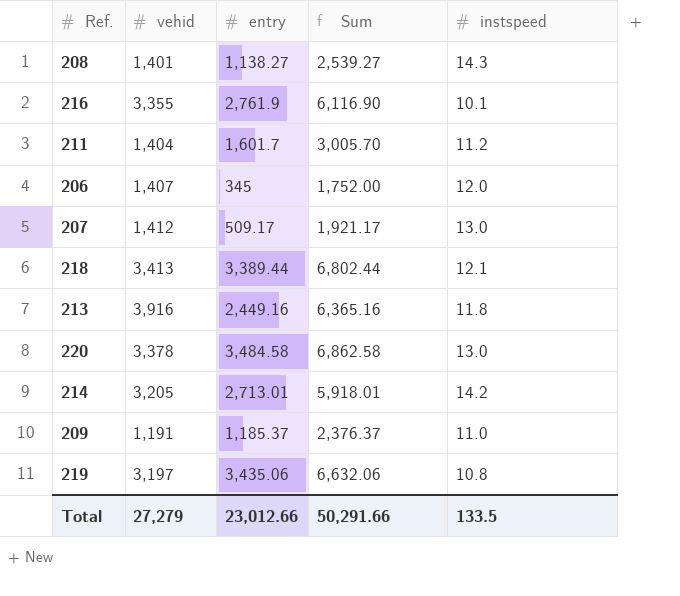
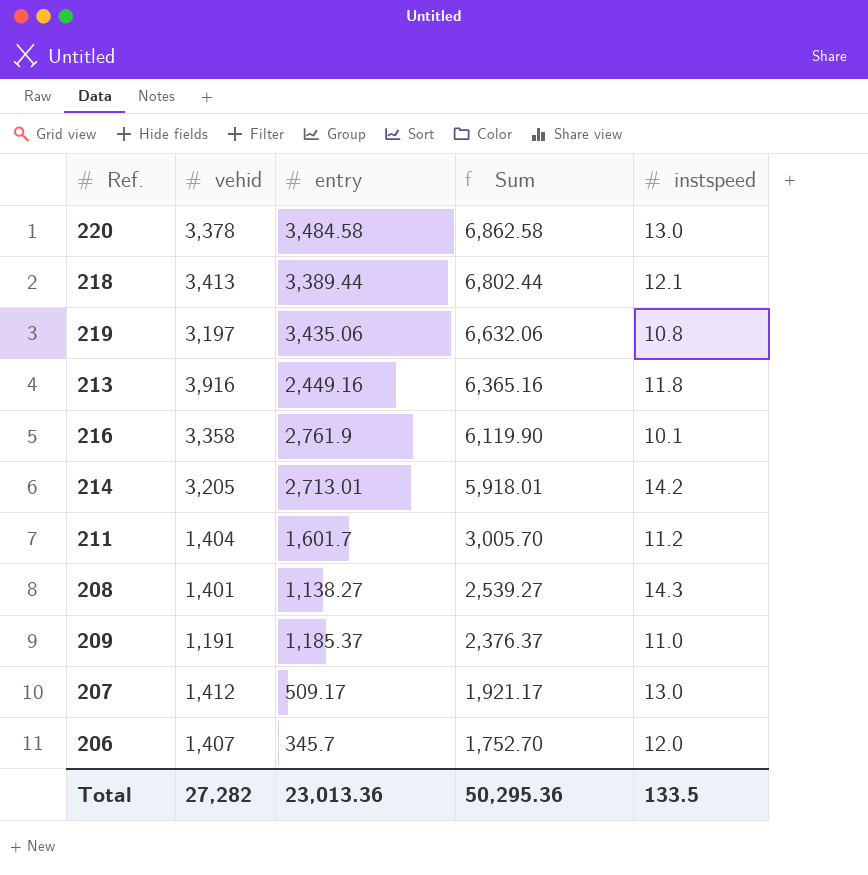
row order: none -> Sum descending
216 | vehid: 3,355 -> 3,358
216 | Sum: 6,116.90 -> 6,119.90
206 | entry: 345 -> 345.7
206 | Sum: 1,752.00 -> 1,752.70
Total | vehid: 27,279 -> 27,282
Total | entry: 23,012.66 -> 23,013.36
Total | Sum: 50,291.66 -> 50,295.36

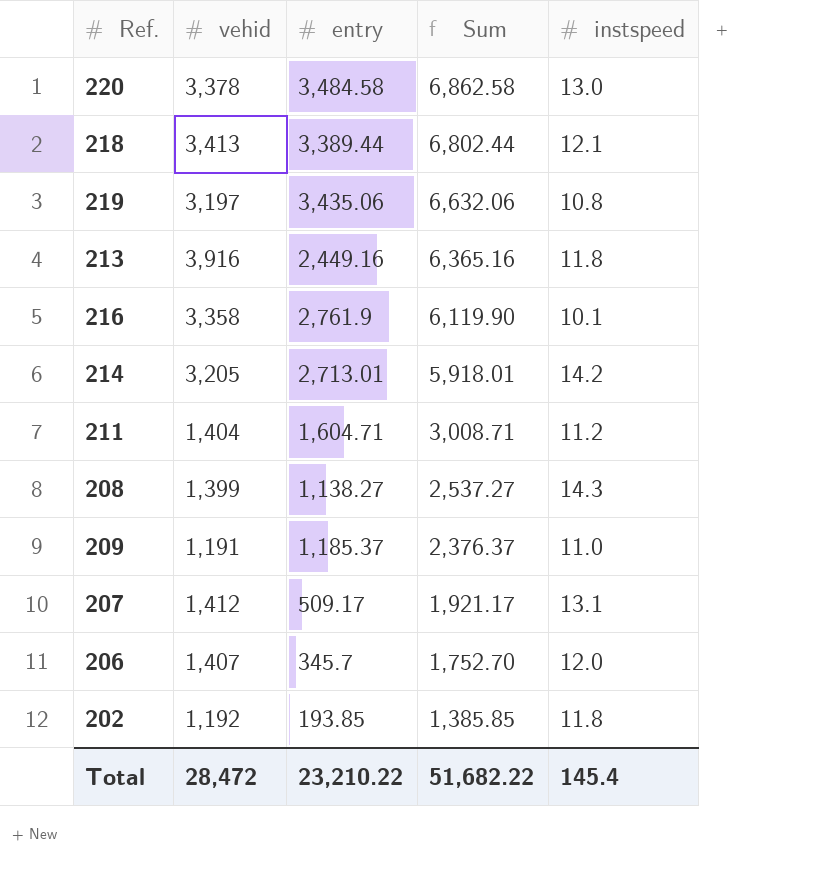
211 | entry: 1,601.7 -> 1,604.71
211 | Sum: 3,005.70 -> 3,008.71
208 | vehid: 1,401 -> 1,399
208 | Sum: 2,539.27 -> 2,537.27
207 | instspeed: 13.0 -> 13.1
row 202: none -> 1,192 | 193.85 | 1,385.85 | 11.8
Total | vehid: 27,282 -> 28,472
Total | entry: 23,013.36 -> 23,210.22
Total | Sum: 50,295.36 -> 51,682.22
Total | instspeed: 133.5 -> 145.4

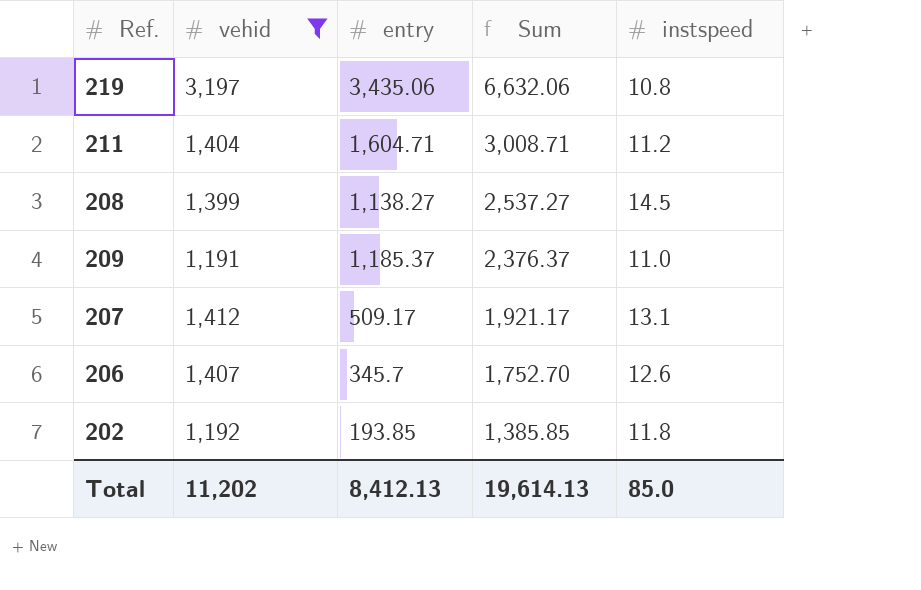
filter: none -> vehid <= 3,197
208 | instspeed: 14.3 -> 14.5
206 | instspeed: 12.0 -> 12.6
Total | vehid: 28,472 -> 11,202
Total | entry: 23,210.22 -> 8,412.13
Total | Sum: 51,682.22 -> 19,614.13
Total | instspeed: 145.4 -> 85.0

